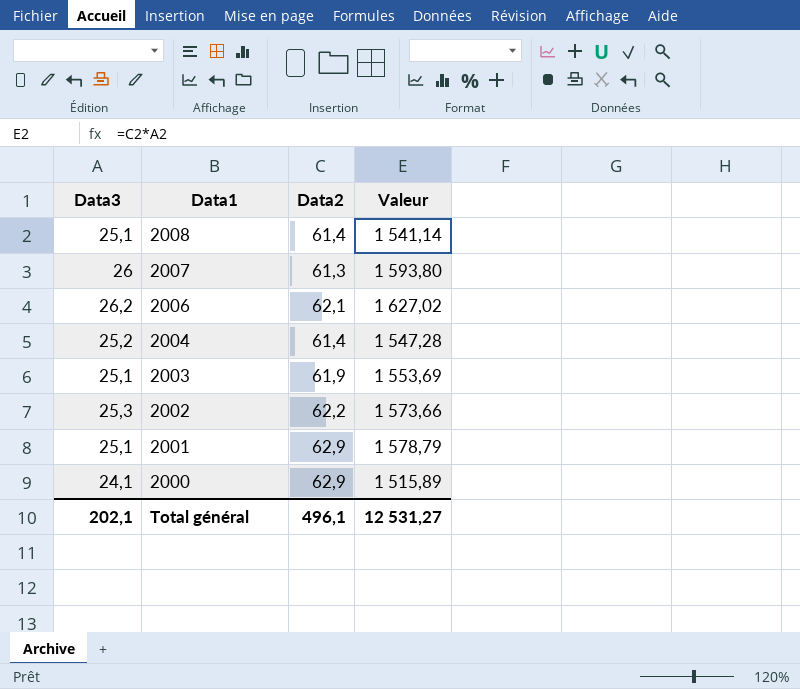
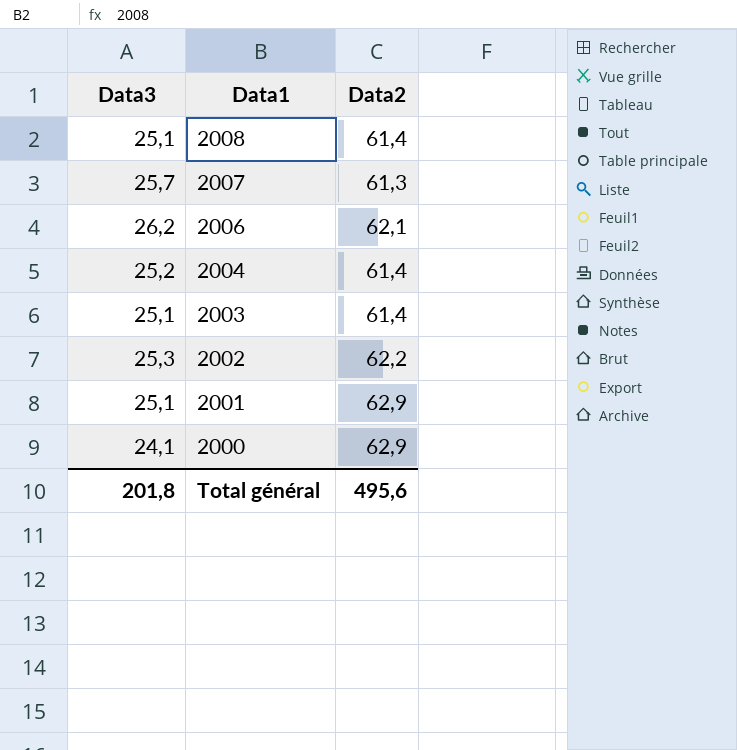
column Valeur | formula: [Data3] * [Data2] -> none
2007 | Data3: 26 -> 25,7
2003 | Data2: 61,9 -> 61,4
Total général | Data3: 202,1 -> 201,8
Total général | Data2: 496,1 -> 495,6

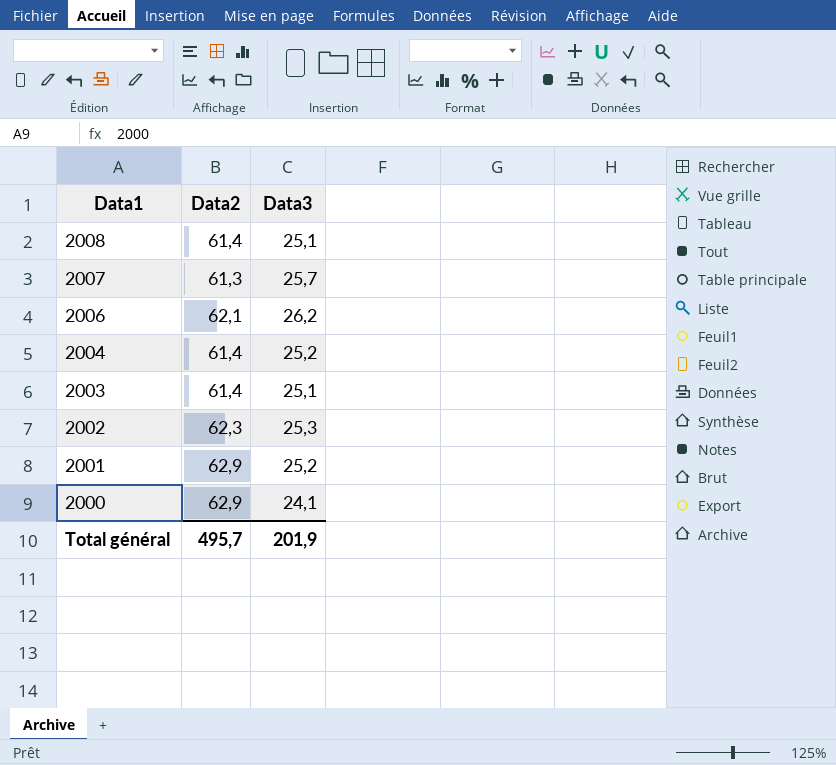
column Data3 | position: 1 -> 3
2002 | Data2: 62,2 -> 62,3
2001 | Data3: 25,1 -> 25,2
Total général | Data2: 495,6 -> 495,7
Total général | Data3: 201,8 -> 201,9

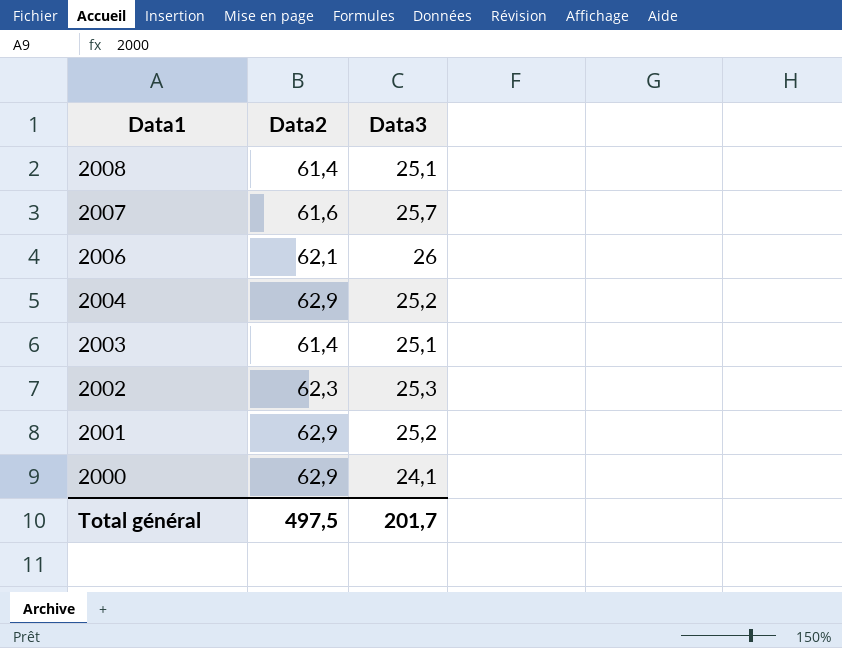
2007 | Data2: 61,3 -> 61,6
2006 | Data3: 26,2 -> 26
2004 | Data2: 61,4 -> 62,9
Total général | Data2: 495,7 -> 497,5
Total général | Data3: 201,9 -> 201,7

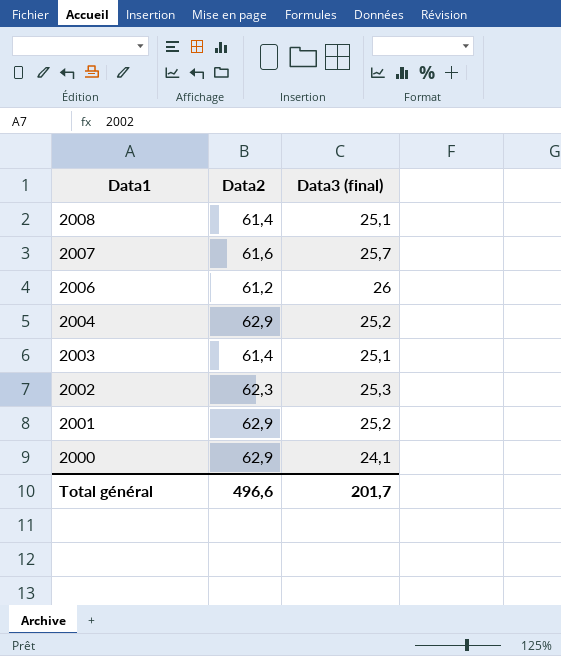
column name: Data3 -> Data3 (final)
2006 | Data2: 62,1 -> 61,2
Total général | Data2: 497,5 -> 496,6

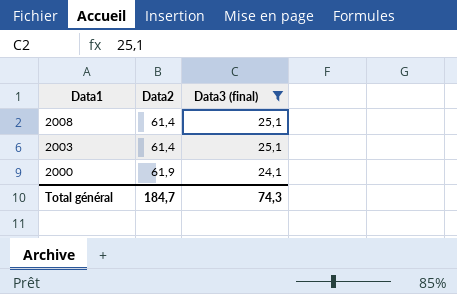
filter: none -> Data3 (final) <= 25,1
2000 | Data2: 62,9 -> 61,9
Total général | Data2: 496,6 -> 184,7
Total général | Data3 (final): 201,7 -> 74,3

